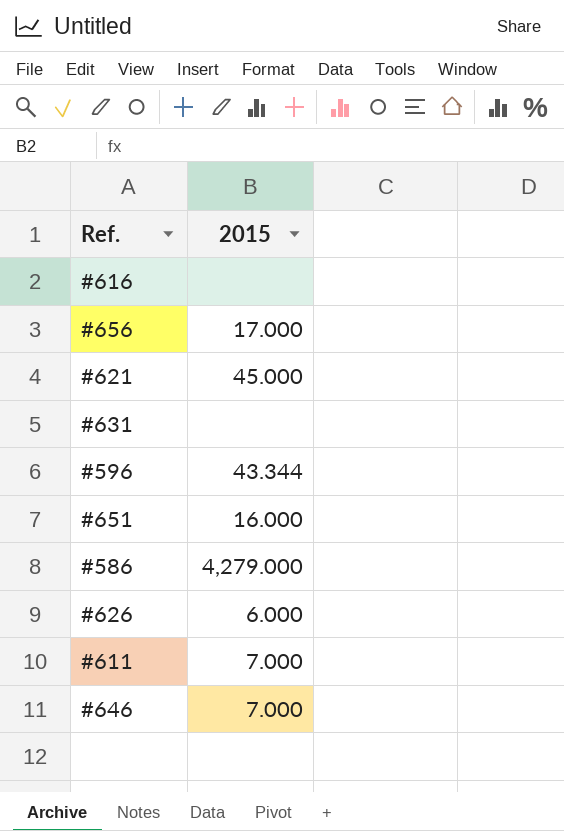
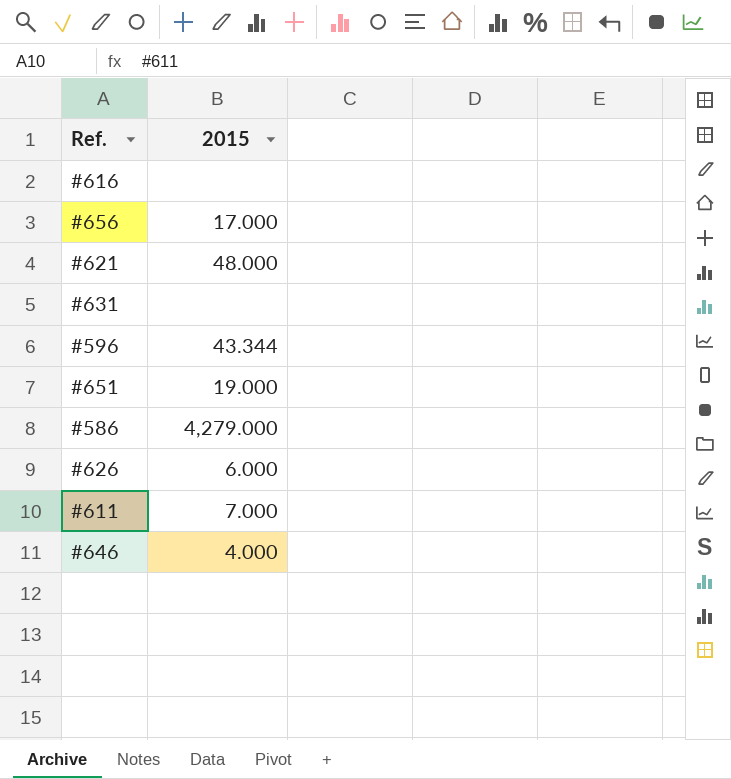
#621 | 2015: 45.000 -> 48.000
#651 | 2015: 16.000 -> 19.000
#646 | 2015: 7.000 -> 4.000

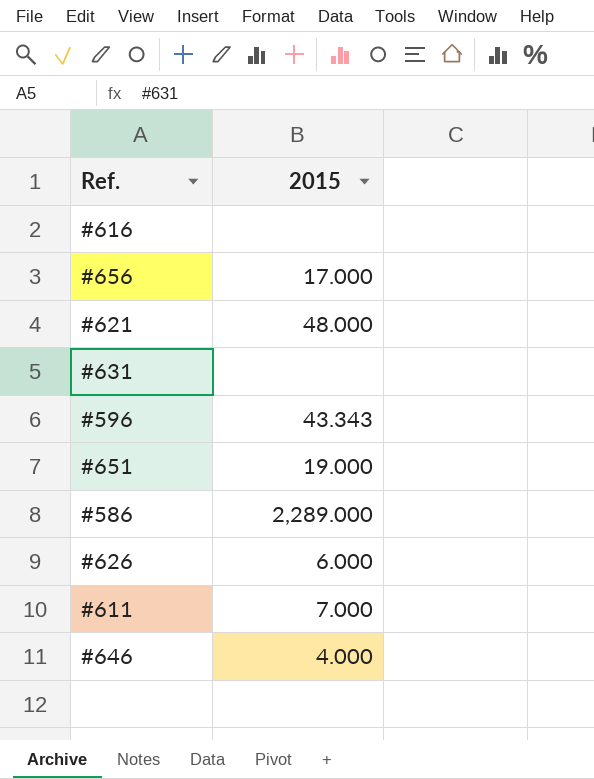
#596 | 2015: 43.344 -> 43.343
#586 | 2015: 4,279.000 -> 2,289.000

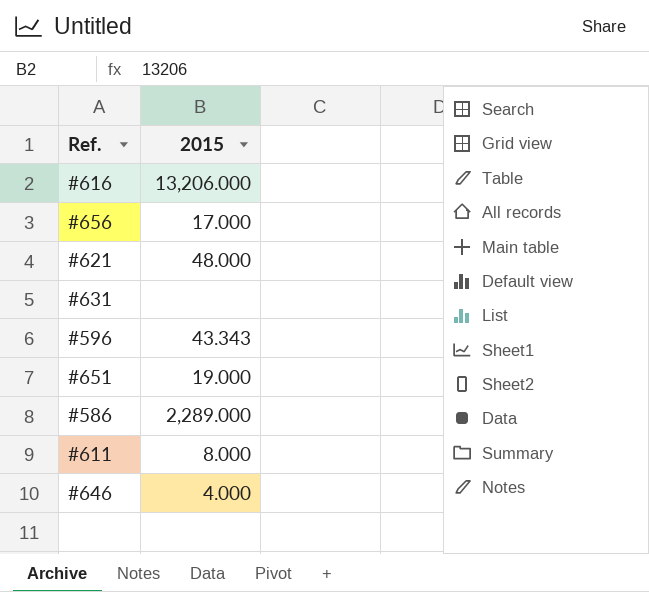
row #626: 6.000 -> none
#616 | 2015: none -> 13,206.000
#611 | 2015: 7.000 -> 8.000

